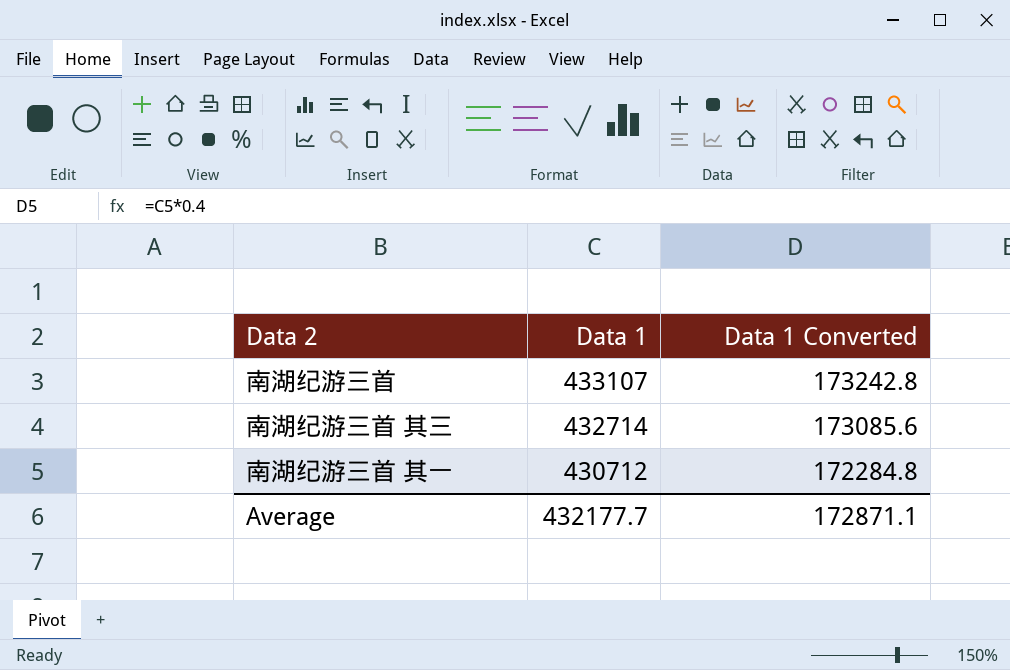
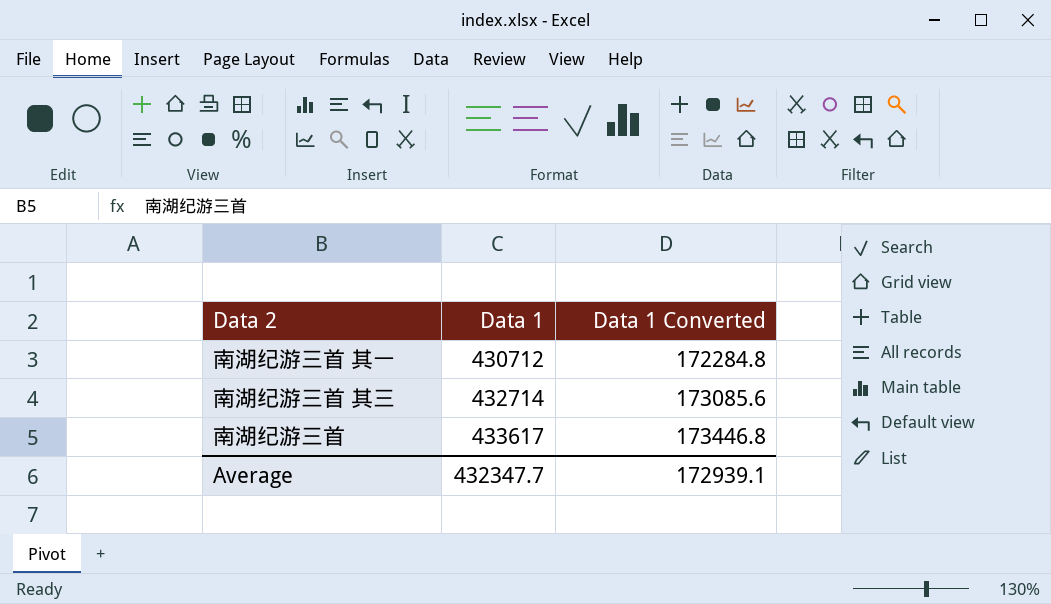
row order: Data 1 descending -> Data 1 ascending
南湖纪游三首 | Data 1: 433107 -> 433617
南湖纪游三首 | Data 1 Converted: 173242.8 -> 173446.8
Average | Data 1: 432177.7 -> 432347.7
Average | Data 1 Converted: 172871.1 -> 172939.1

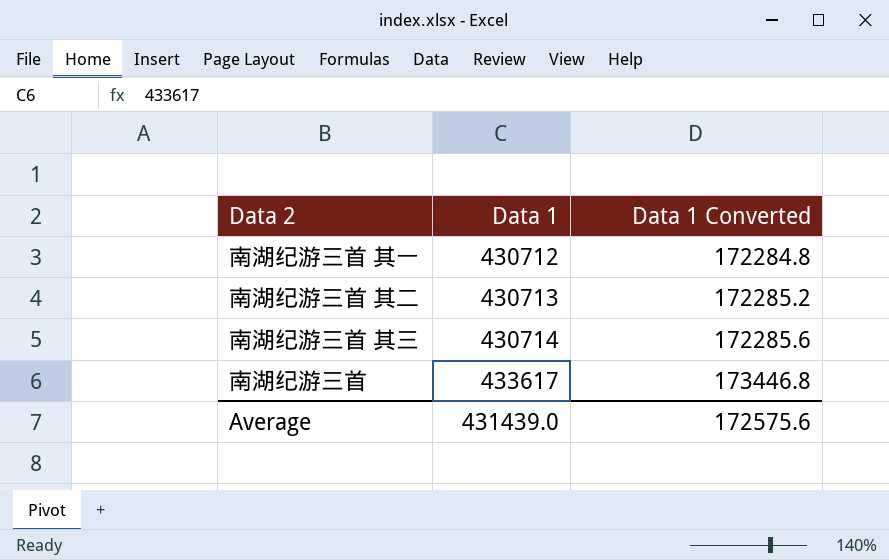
row 南湖纪游三首 其二: none -> 430713 | 172285.2
南湖纪游三首 其三 | Data 1: 432714 -> 430714
南湖纪游三首 其三 | Data 1 Converted: 173085.6 -> 172285.6
Average | Data 1: 432347.7 -> 431439.0
Average | Data 1 Converted: 172939.1 -> 172575.6

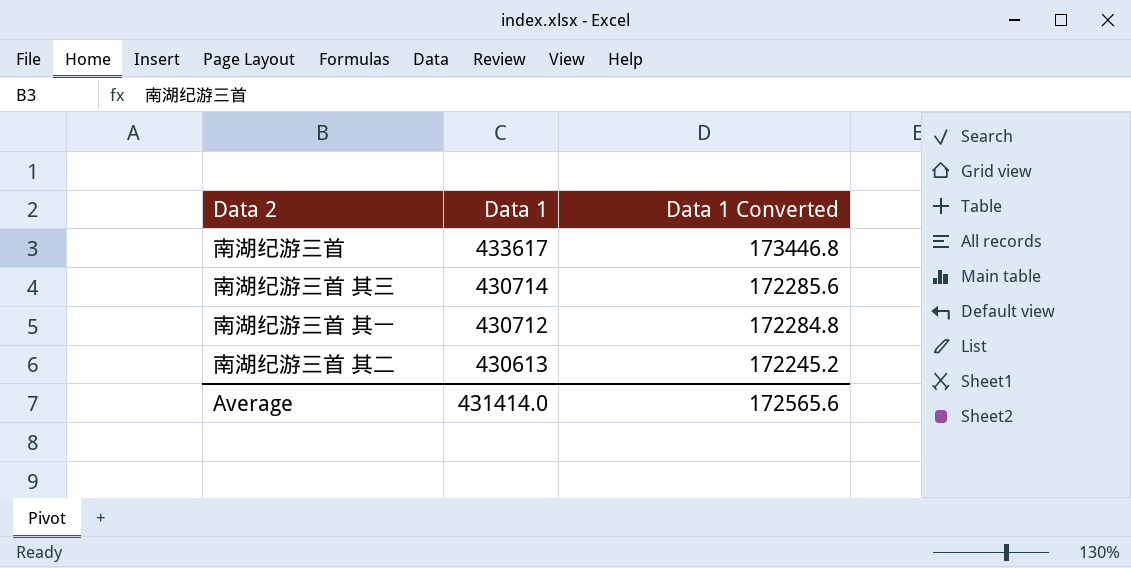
row order: Data 1 ascending -> Data 1 descending
南湖纪游三首 其二 | Data 1: 430713 -> 430613
南湖纪游三首 其二 | Data 1 Converted: 172285.2 -> 172245.2
Average | Data 1: 431439.0 -> 431414.0
Average | Data 1 Converted: 172575.6 -> 172565.6

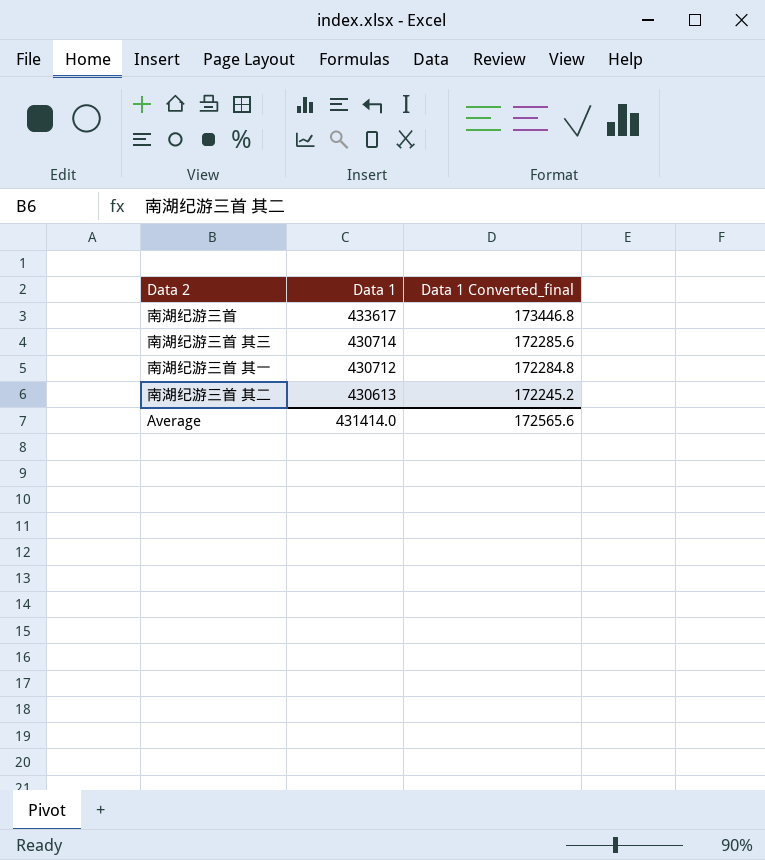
column name: Data 1 Converted -> Data 1 Converted_final

